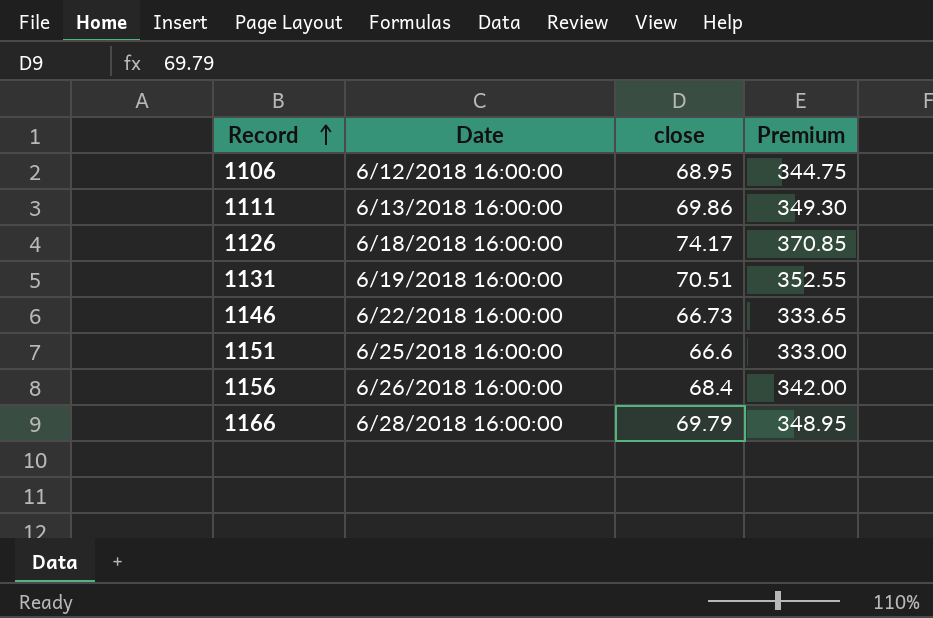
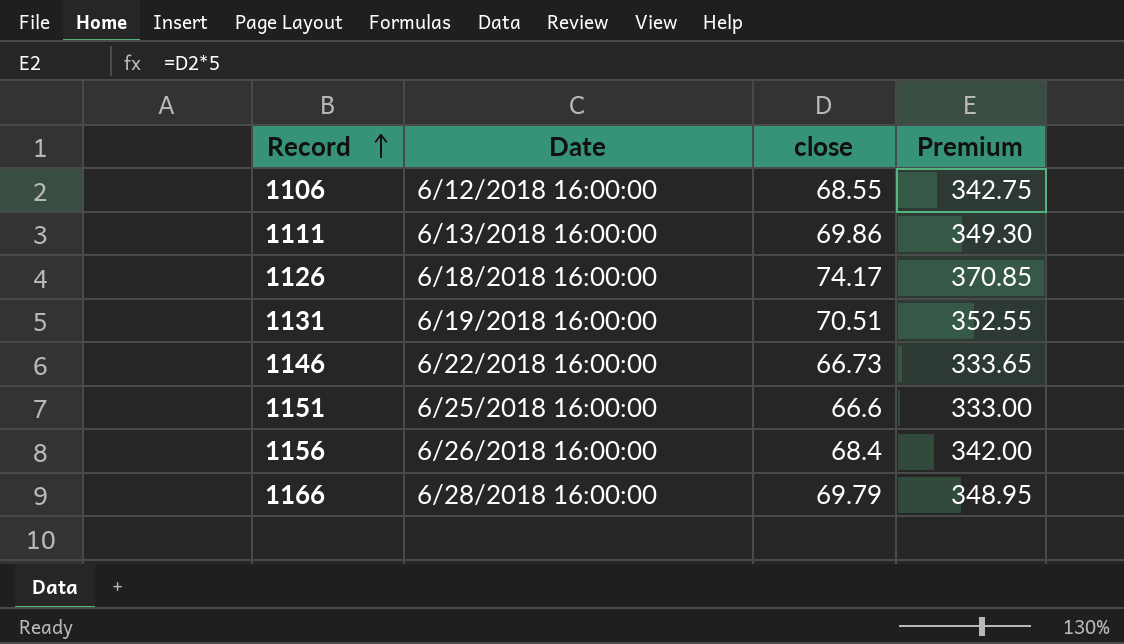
1106 | close: 68.95 -> 68.55
1106 | Premium: 344.75 -> 342.75

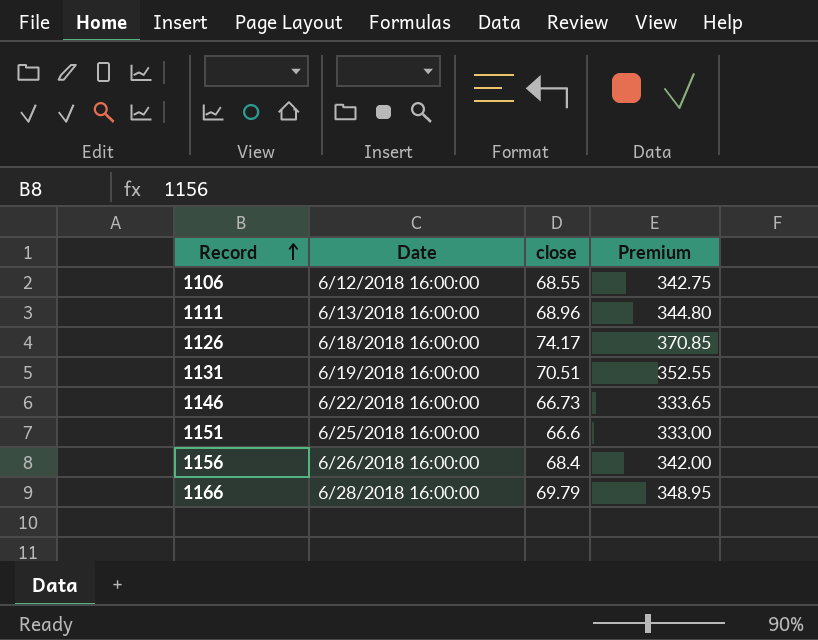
1111 | close: 69.86 -> 68.96
1111 | Premium: 349.30 -> 344.80

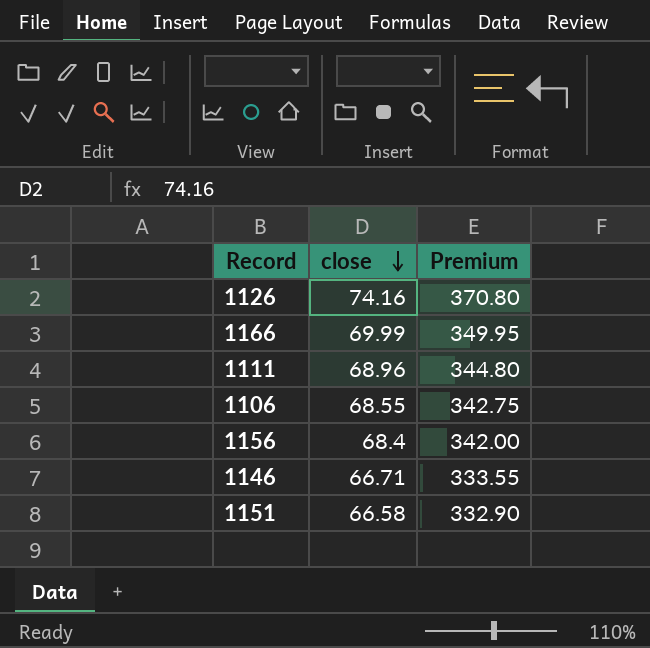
row order: Record ascending -> close descending
column Date | position: 2 -> none
row 1131: 6/19/2018 16:00:00 | 70.51 | 352.55 -> none
1126 | close: 74.17 -> 74.16
1126 | Premium: 370.85 -> 370.80
1166 | close: 69.79 -> 69.99
1166 | Premium: 348.95 -> 349.95
1146 | close: 66.73 -> 66.71
1146 | Premium: 333.65 -> 333.55
1151 | close: 66.6 -> 66.58
1151 | Premium: 333.00 -> 332.90

